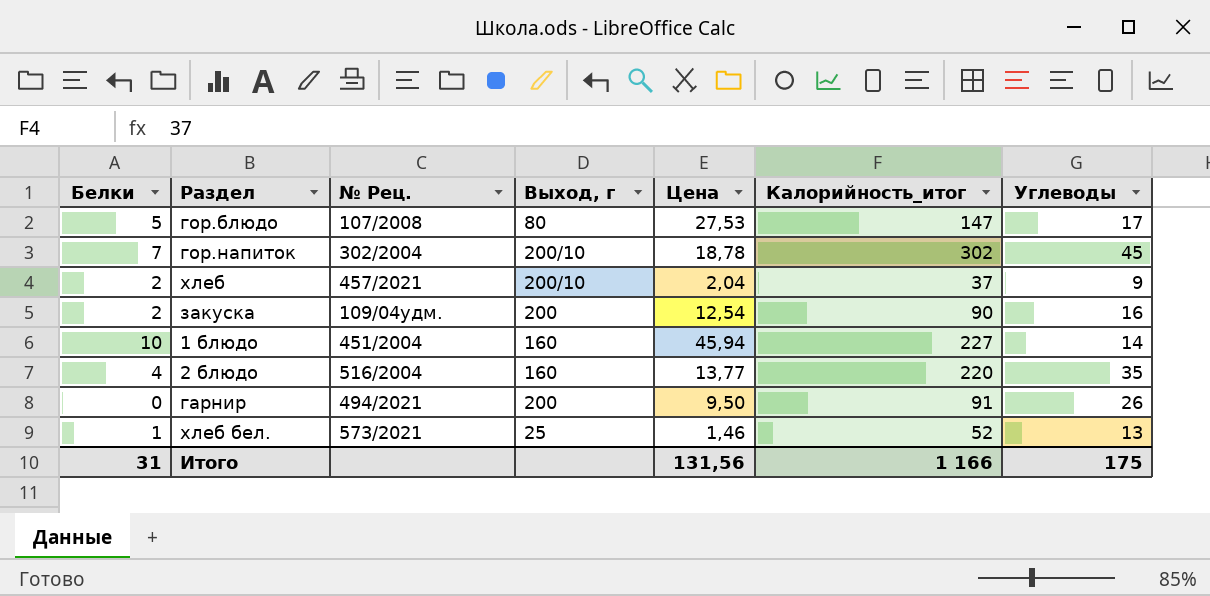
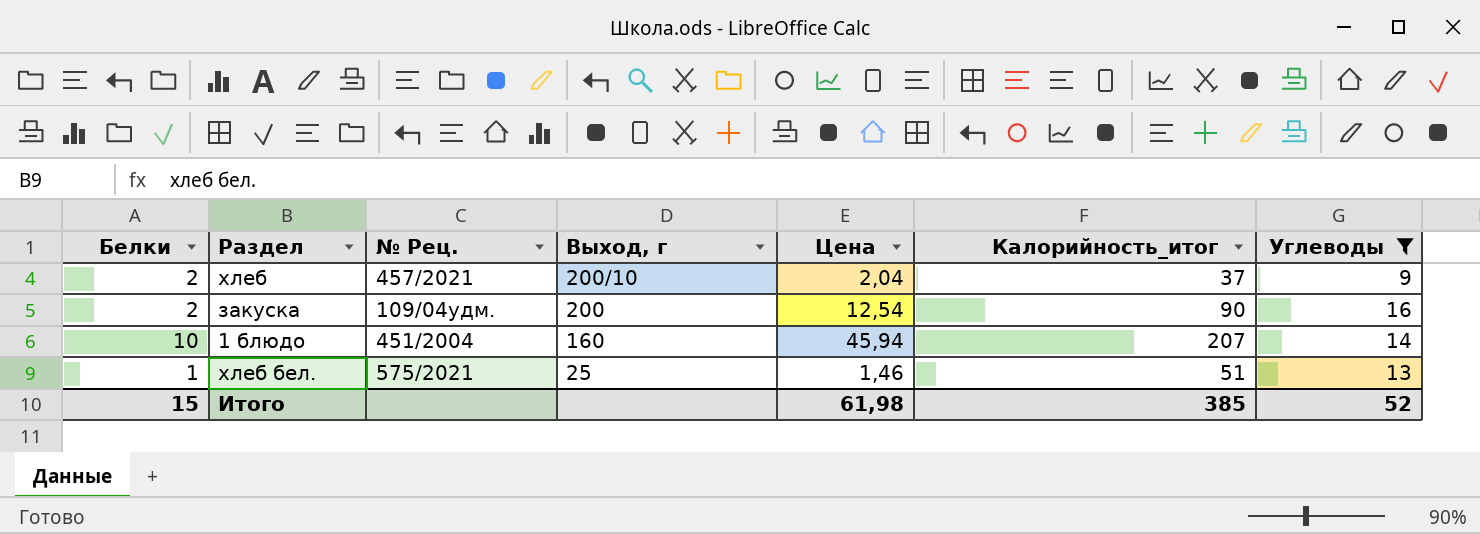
filter: none -> Углеводы <= 16
1 блюдо | Калорийность_итог: 227 -> 207
хлеб бел. | № Рец.: 573/2021 -> 575/2021
хлеб бел. | Калорийность_итог: 52 -> 51
Итого | Белки: 31 -> 15
Итого | Цена: 131,56 -> 61,98
Итого | Калорийность_итог: 1 166 -> 385
Итого | Углеводы: 175 -> 52

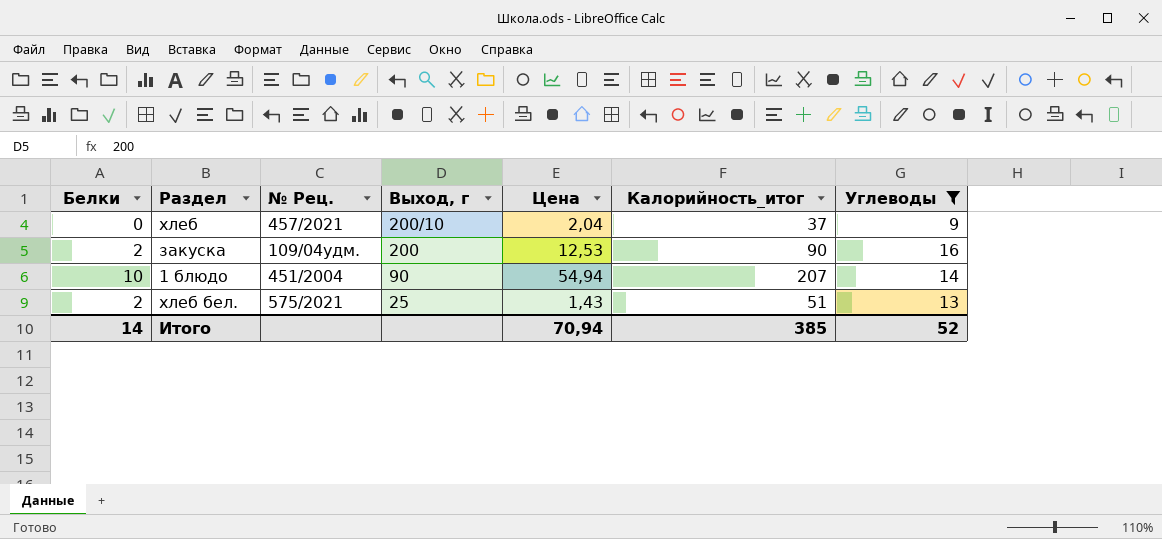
хлеб | Белки: 2 -> 0
закуска | Цена: 12,54 -> 12,53
1 блюдо | Выход, г: 160 -> 90
1 блюдо | Цена: 45,94 -> 54,94
хлеб бел. | Белки: 1 -> 2
хлеб бел. | Цена: 1,46 -> 1,43
Итого | Белки: 15 -> 14
Итого | Цена: 61,98 -> 70,94

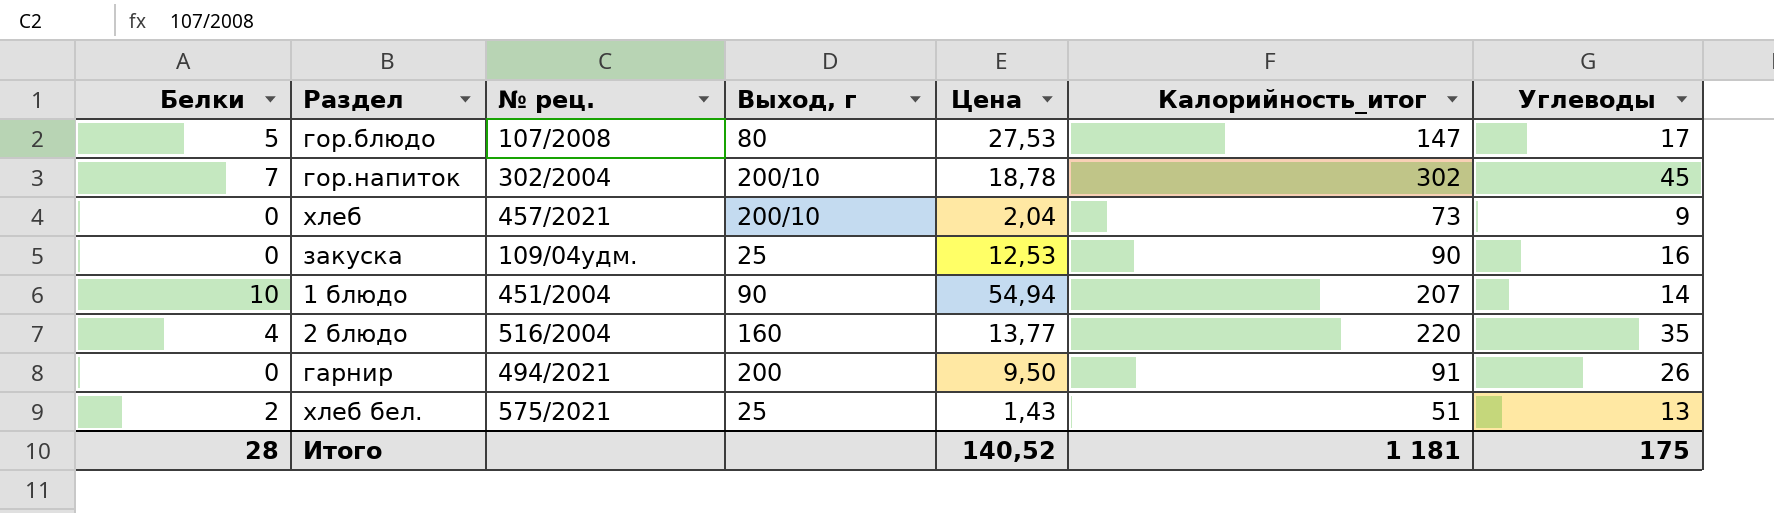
filter: Углеводы <= 16 -> none
column name: № Рец. -> № рец.
хлеб | Калорийность_итог: 37 -> 73
закуска | Белки: 2 -> 0
закуска | Выход, г: 200 -> 25
Итого | Белки: 14 -> 28
Итого | Цена: 70,94 -> 140,52
Итого | Калорийность_итог: 385 -> 1 181
Итого | Углеводы: 52 -> 175

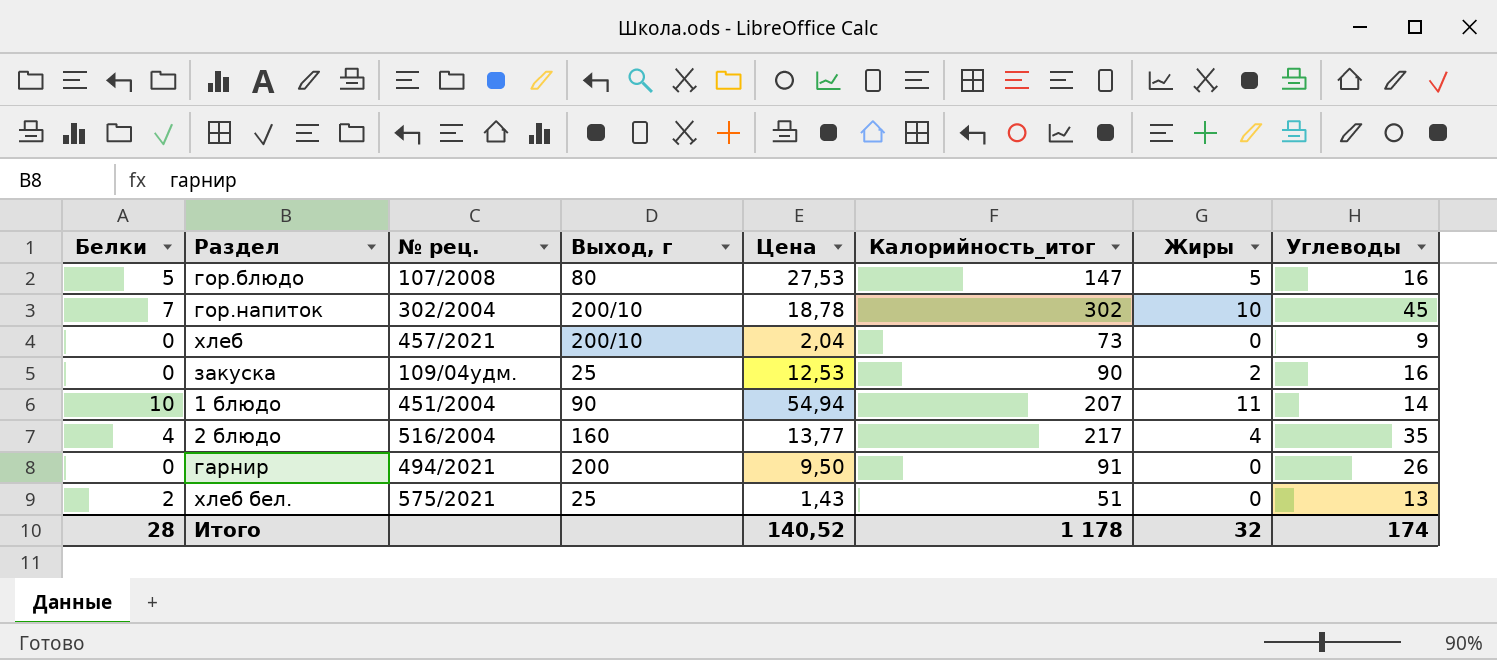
column Жиры | position: none -> 7
гор.блюдо | Углеводы: 17 -> 16
2 блюдо | Калорийность_итог: 220 -> 217
Итого | Калорийность_итог: 1 181 -> 1 178
Итого | Углеводы: 175 -> 174

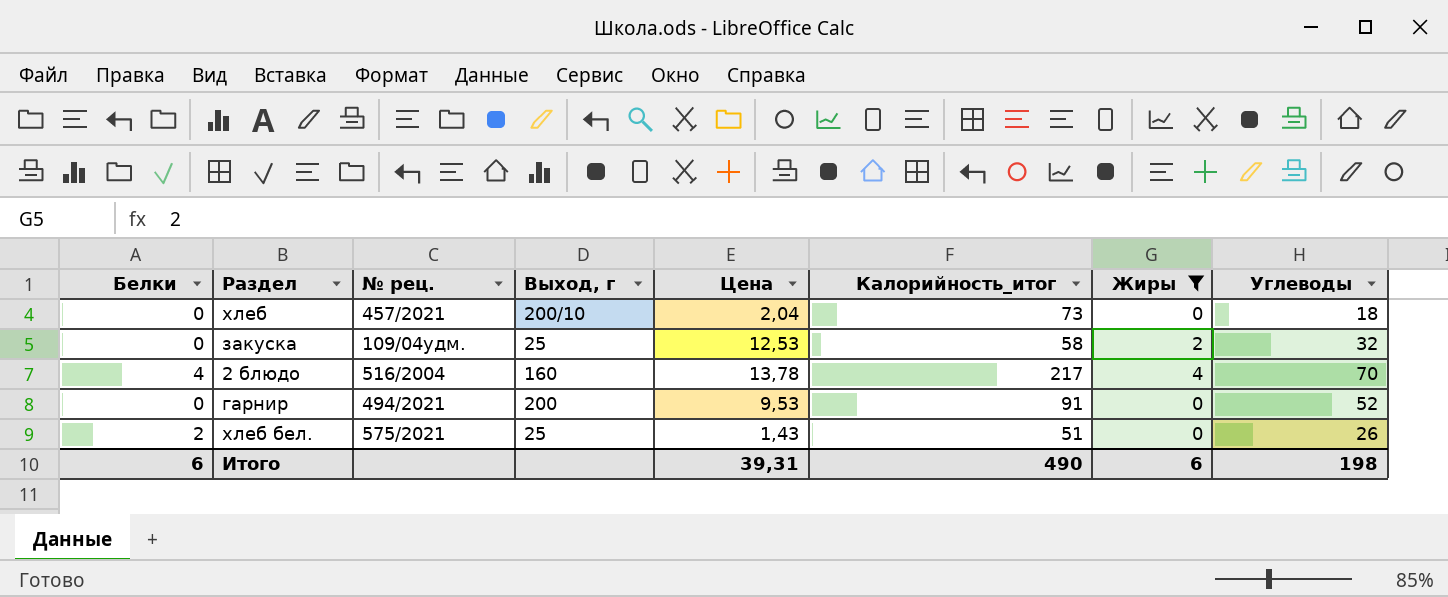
filter: none -> Жиры <= 4
хлеб | Углеводы: 9 -> 18
закуска | Калорийность_итог: 90 -> 58
закуска | Углеводы: 16 -> 32
2 блюдо | Цена: 13,77 -> 13,78
2 блюдо | Углеводы: 35 -> 70
гарнир | Цена: 9,50 -> 9,53
гарнир | Углеводы: 26 -> 52
хлеб бел. | Углеводы: 13 -> 26
Итого | Белки: 28 -> 6
Итого | Цена: 140,52 -> 39,31
Итого | Калорийность_итог: 1 178 -> 490
Итого | Жиры: 32 -> 6
Итого | Углеводы: 174 -> 198

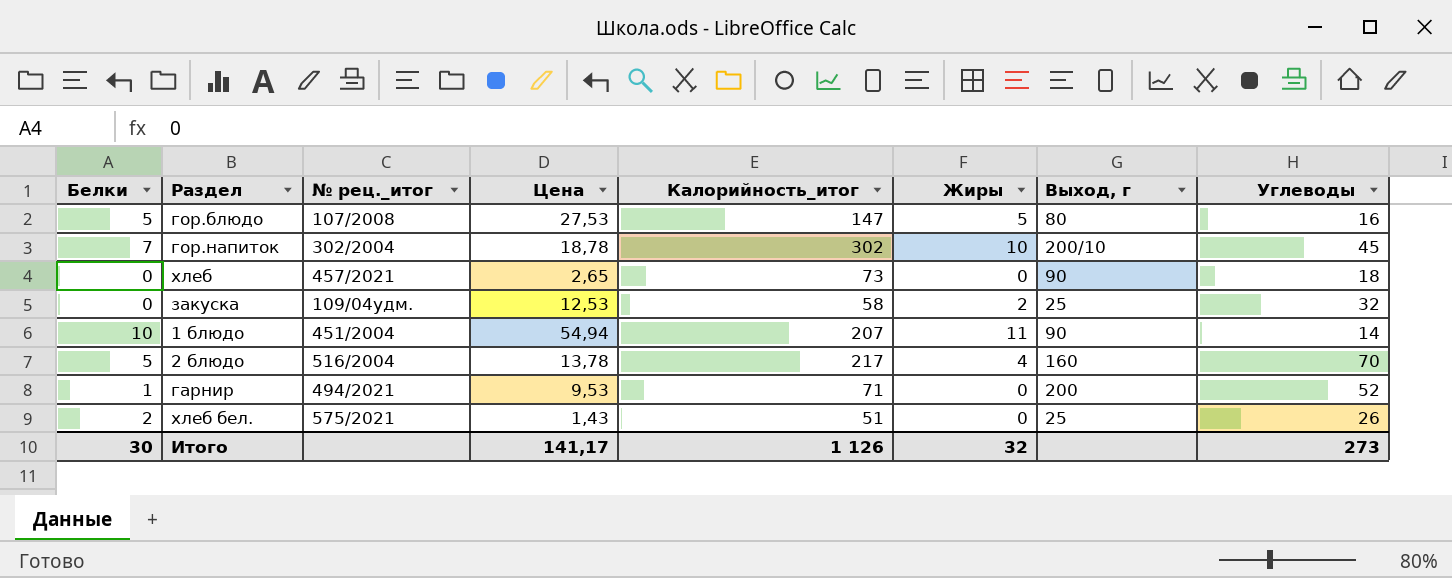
filter: Жиры <= 4 -> none
column name: № рец. -> № рец._итог
column Выход, г | position: 4 -> 7
хлеб | Цена: 2,04 -> 2,65
хлеб | Выход, г: 200/10 -> 90
2 блюдо | Белки: 4 -> 5
гарнир | Белки: 0 -> 1
гарнир | Калорийность_итог: 91 -> 71
Итого | Белки: 6 -> 30
Итого | Цена: 39,31 -> 141,17
Итого | Калорийность_итог: 490 -> 1 126
Итого | Жиры: 6 -> 32
Итого | Углеводы: 198 -> 273

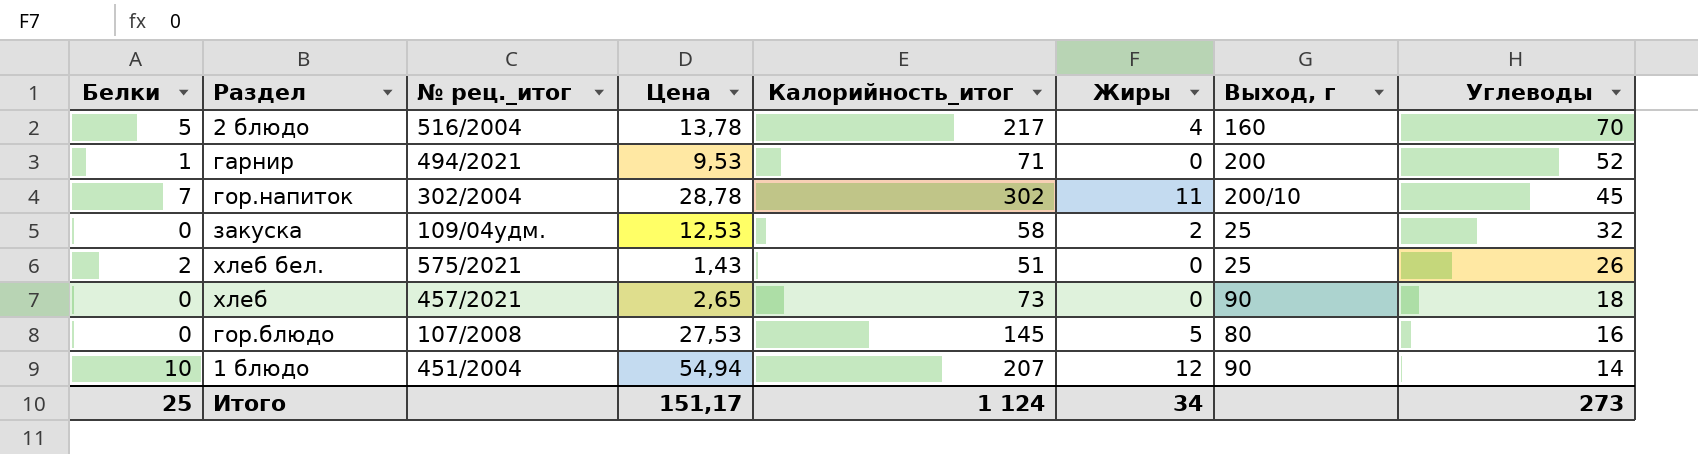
row order: none -> Углеводы descending
гор.напиток | Цена: 18,78 -> 28,78
гор.напиток | Жиры: 10 -> 11
гор.блюдо | Белки: 5 -> 0
гор.блюдо | Калорийность_итог: 147 -> 145
1 блюдо | Жиры: 11 -> 12
Итого | Белки: 30 -> 25
Итого | Цена: 141,17 -> 151,17
Итого | Калорийность_итог: 1 126 -> 1 124
Итого | Жиры: 32 -> 34

